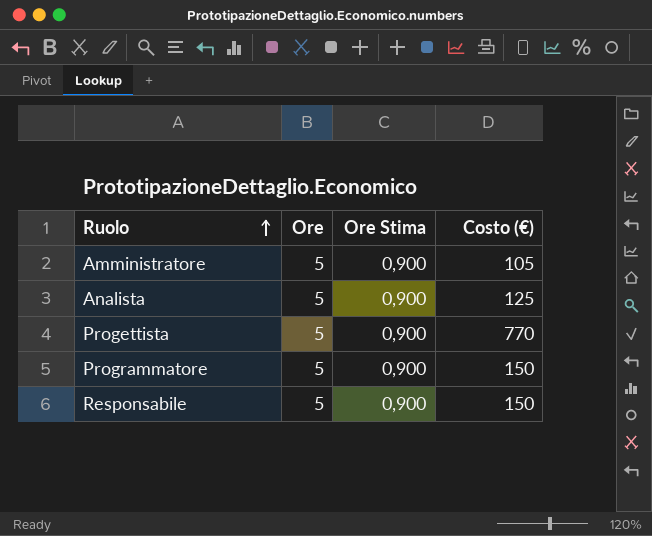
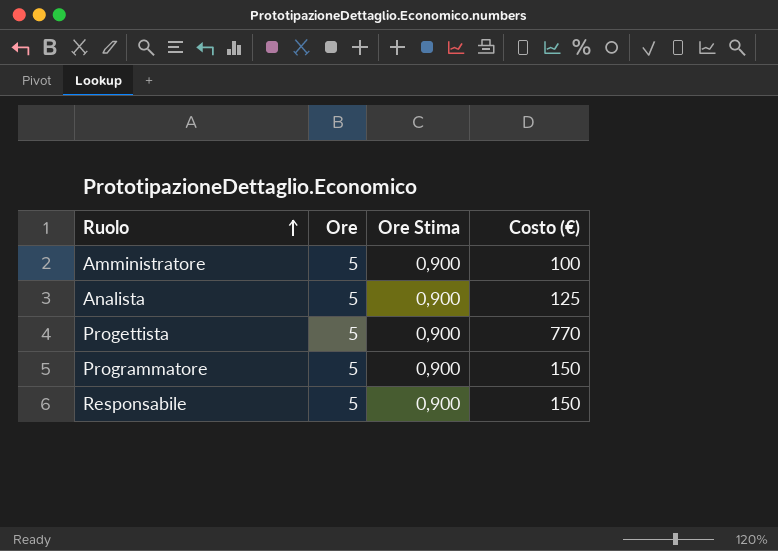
Amministratore | Costo (€): 105 -> 100

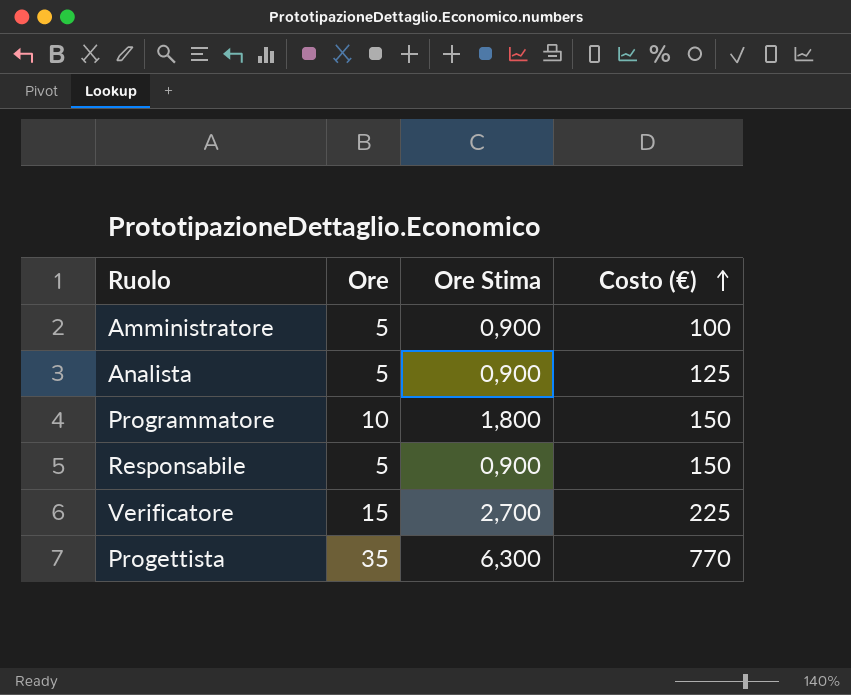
row order: Ruolo ascending -> Costo (€) ascending
Programmatore | Ore: 5 -> 10
Programmatore | Ore Stima: 0,900 -> 1,800
row Verificatore: none -> 15 | 2,700 | 225
Progettista | Ore: 5 -> 35
Progettista | Ore Stima: 0,900 -> 6,300

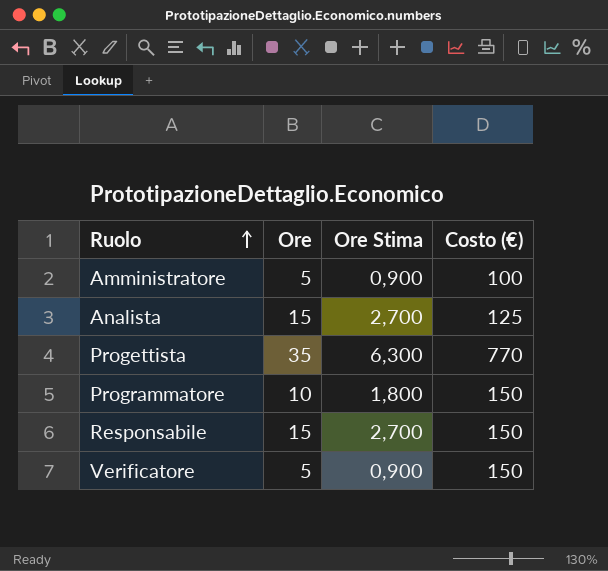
row order: Costo (€) ascending -> Ruolo ascending
Analista | Ore: 5 -> 15
Analista | Ore Stima: 0,900 -> 2,700
Responsabile | Ore: 5 -> 15
Responsabile | Ore Stima: 0,900 -> 2,700
Verificatore | Ore: 15 -> 5
Verificatore | Ore Stima: 2,700 -> 0,900
Verificatore | Costo (€): 225 -> 150

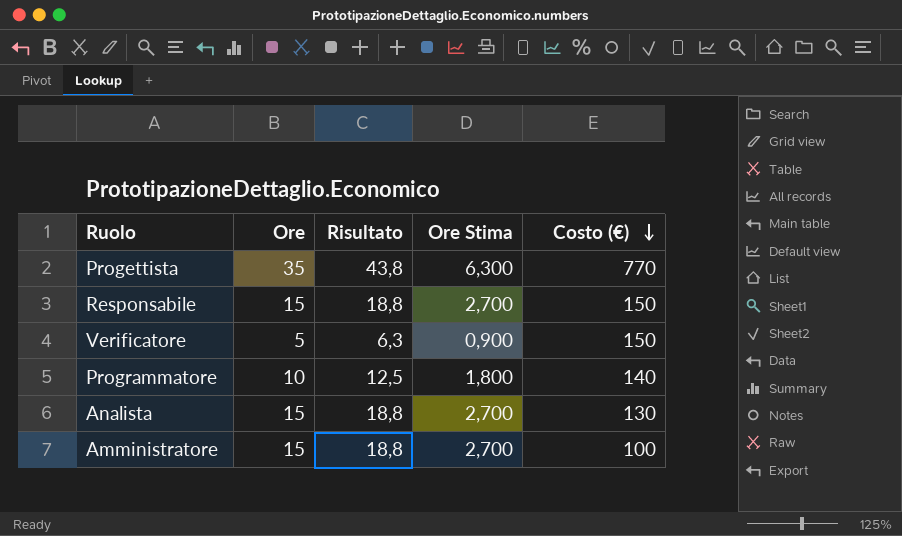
row order: Ruolo ascending -> Costo (€) descending
column Risultato | formula: none -> [Ore] * 1,25
Programmatore | Costo (€): 150 -> 140
Analista | Costo (€): 125 -> 130
Amministratore | Ore: 5 -> 15
Amministratore | Ore Stima: 0,900 -> 2,700

